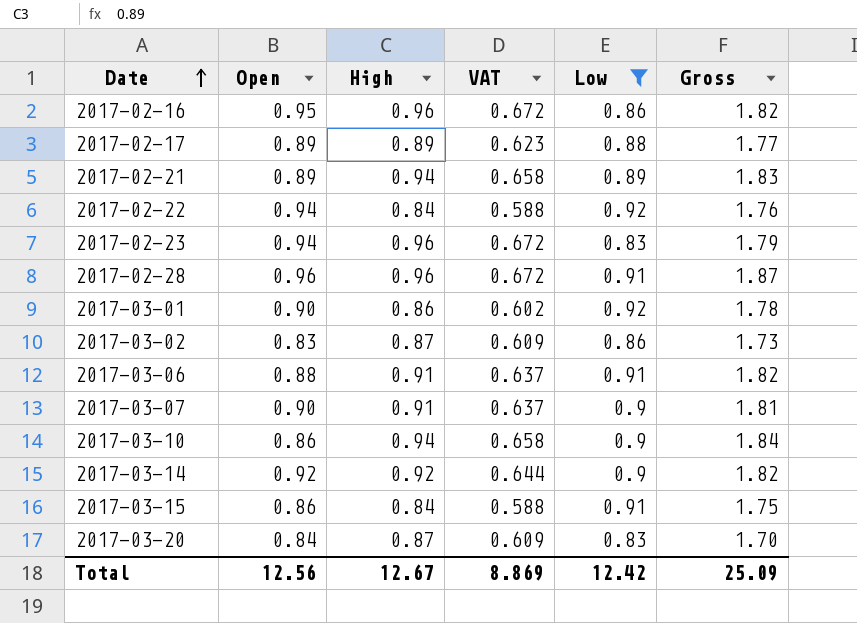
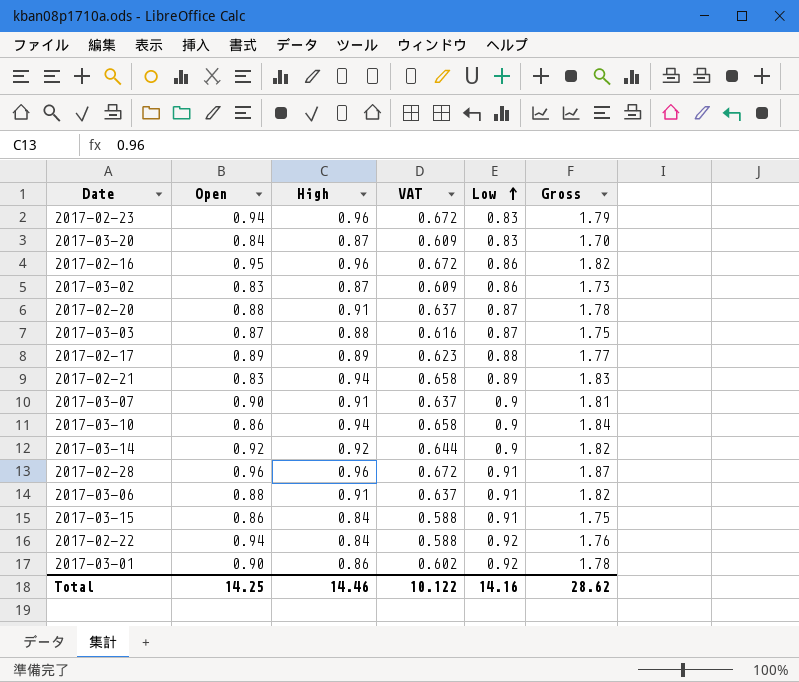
filter: Low != 0.87 -> none
row order: Date ascending -> Low ascending
2017-02-21 | Open: 0.89 -> 0.83
Total | Open: 12.56 -> 14.25
Total | High: 12.67 -> 14.46
Total | VAT: 8.869 -> 10.122
Total | Low: 12.42 -> 14.16
Total | Gross: 25.09 -> 28.62

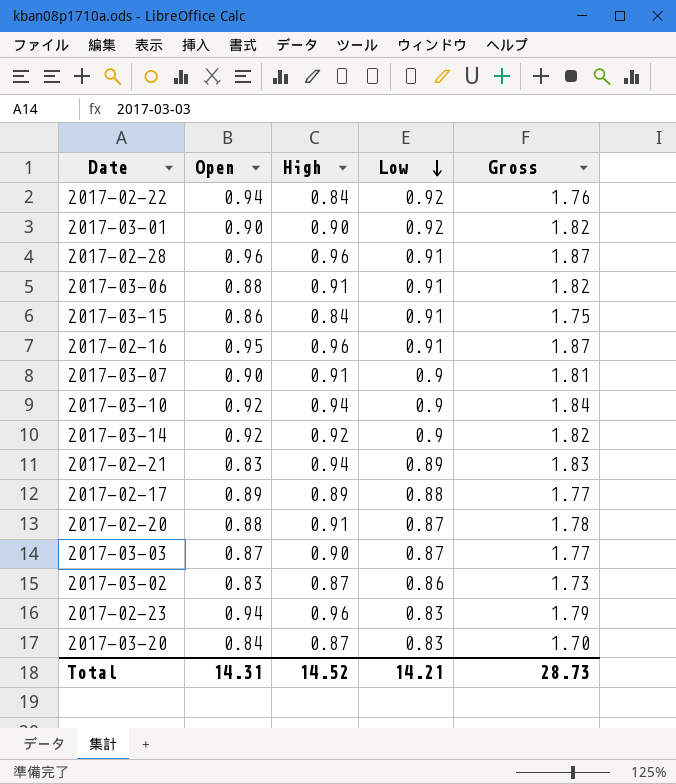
row order: Low ascending -> Low descending
column VAT | formula: [High] * 0.7 -> none
2017-03-01 | High: 0.86 -> 0.90
2017-03-01 | Gross: 1.78 -> 1.82
2017-02-16 | Low: 0.86 -> 0.91
2017-02-16 | Gross: 1.82 -> 1.87
2017-03-10 | Open: 0.86 -> 0.92
2017-03-03 | High: 0.88 -> 0.90
2017-03-03 | Gross: 1.75 -> 1.77
Total | Open: 14.25 -> 14.31
Total | High: 14.46 -> 14.52
Total | Low: 14.16 -> 14.21
Total | Gross: 28.62 -> 28.73

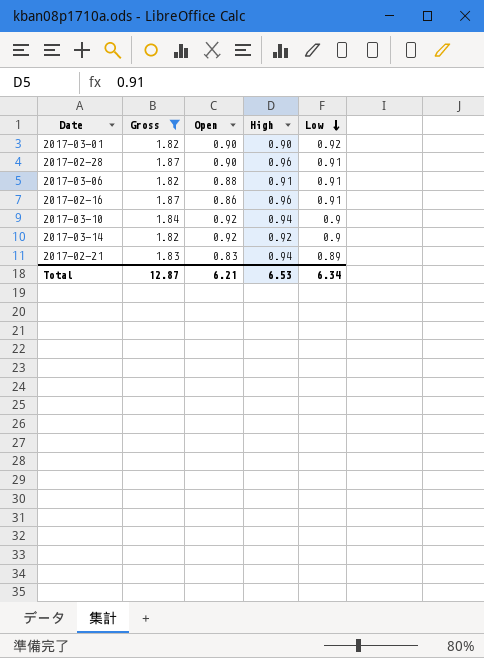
filter: none -> Gross >= 1.82
column Gross | position: 5 -> 2
2017-02-28 | Open: 0.96 -> 0.90
2017-02-16 | Open: 0.95 -> 0.86
Total | Gross: 28.73 -> 12.87
Total | Open: 14.31 -> 6.21
Total | High: 14.52 -> 6.53
Total | Low: 14.21 -> 6.34

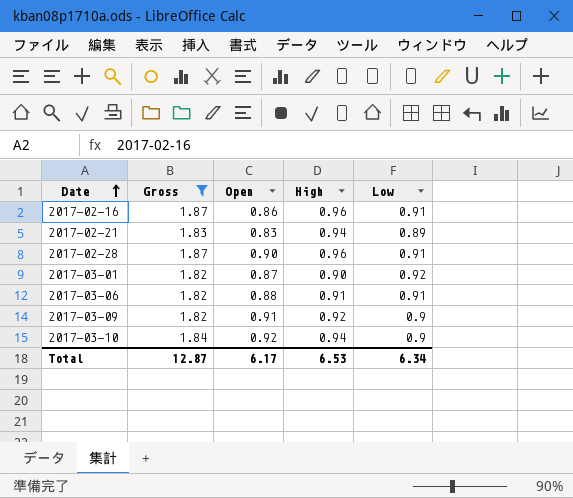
row order: Low descending -> Date ascending
row 2017-03-14: 1.82 | 0.92 | 0.92 | 0.9 -> none
2017-03-01 | Open: 0.90 -> 0.87
row 2017-03-09: none -> 1.82 | 0.91 | 0.92 | 0.9
Total | Open: 6.21 -> 6.17

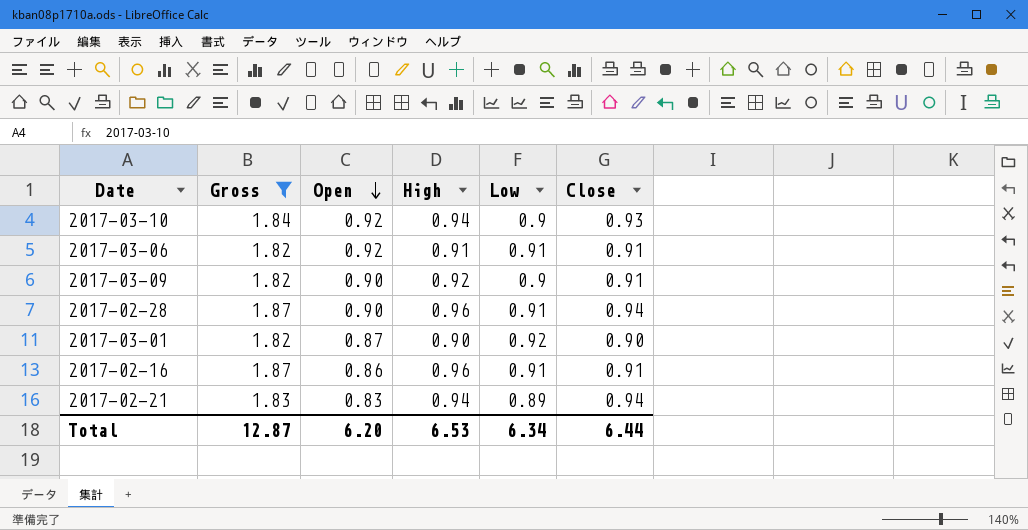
row order: Date ascending -> Open descending
column Close | position: none -> 6
2017-03-06 | Open: 0.88 -> 0.92
2017-03-09 | Open: 0.91 -> 0.90
Total | Open: 6.17 -> 6.20

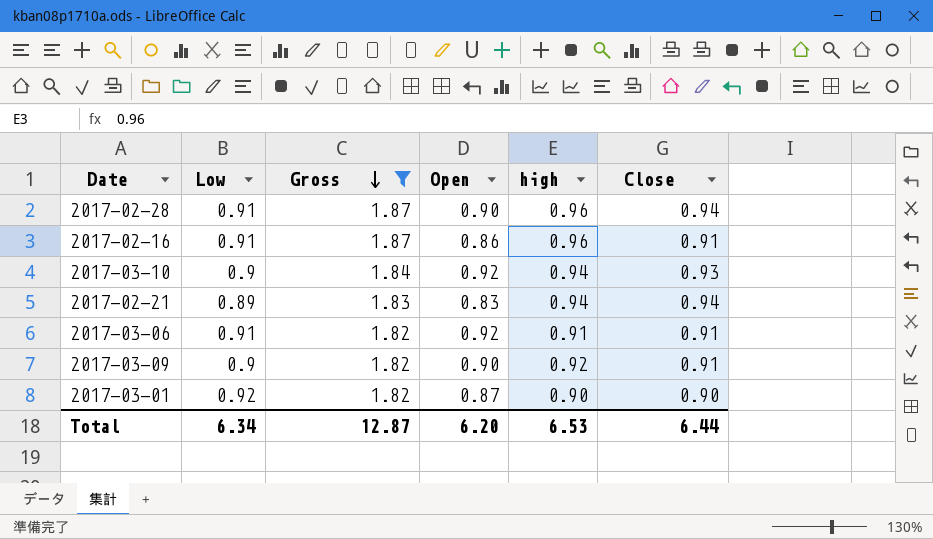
row order: Open descending -> Gross descending
column Low | position: 5 -> 2
column name: High -> high

